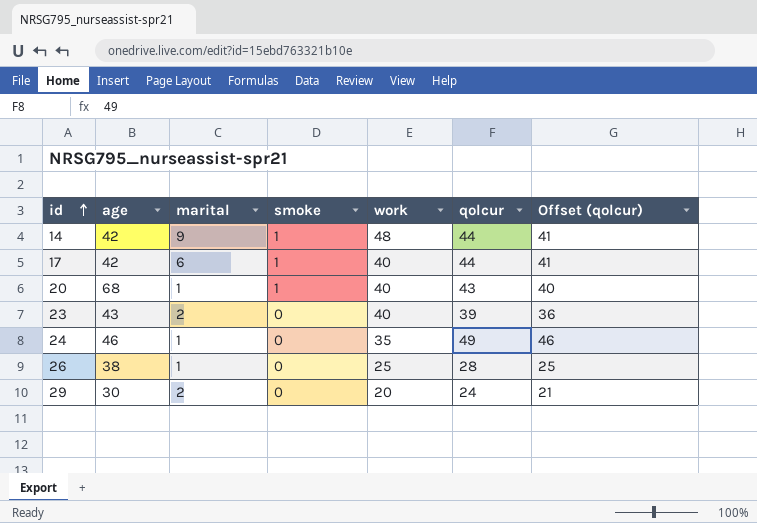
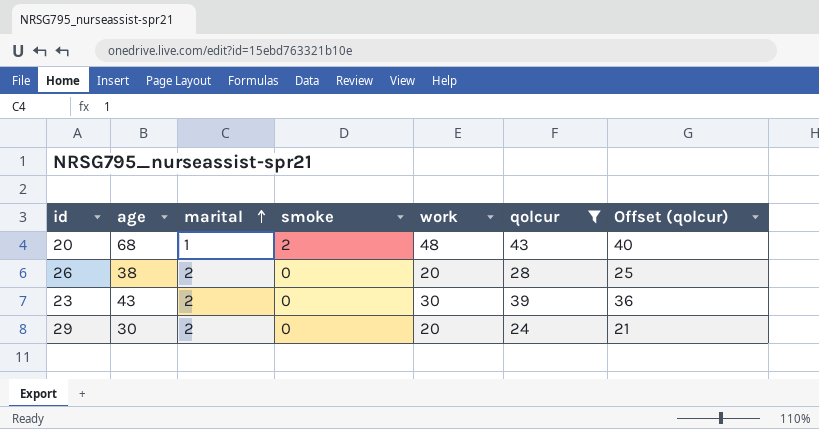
filter: none -> qolcur <= 43
row order: id ascending -> marital ascending
20 | smoke: 1 -> 2
20 | work: 40 -> 48
26 | marital: 1 -> 2
26 | work: 25 -> 20
23 | work: 40 -> 30

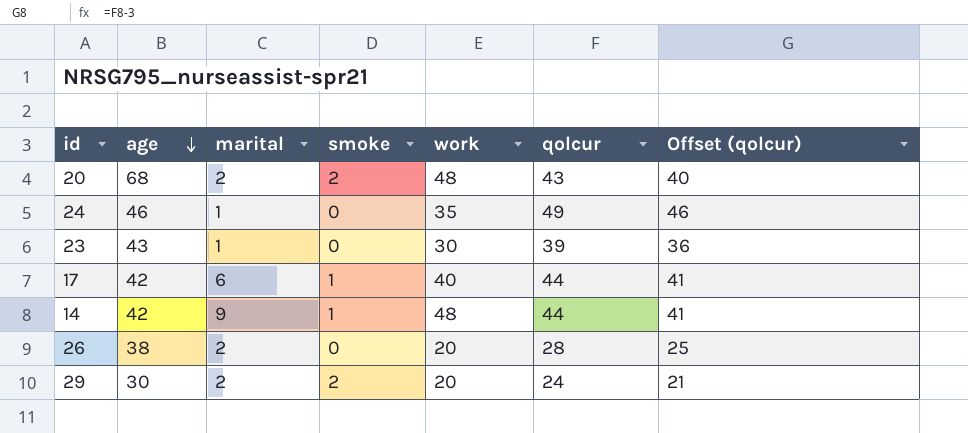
filter: qolcur <= 43 -> none
row order: marital ascending -> age descending
20 | marital: 1 -> 2
23 | marital: 2 -> 1
29 | smoke: 0 -> 2

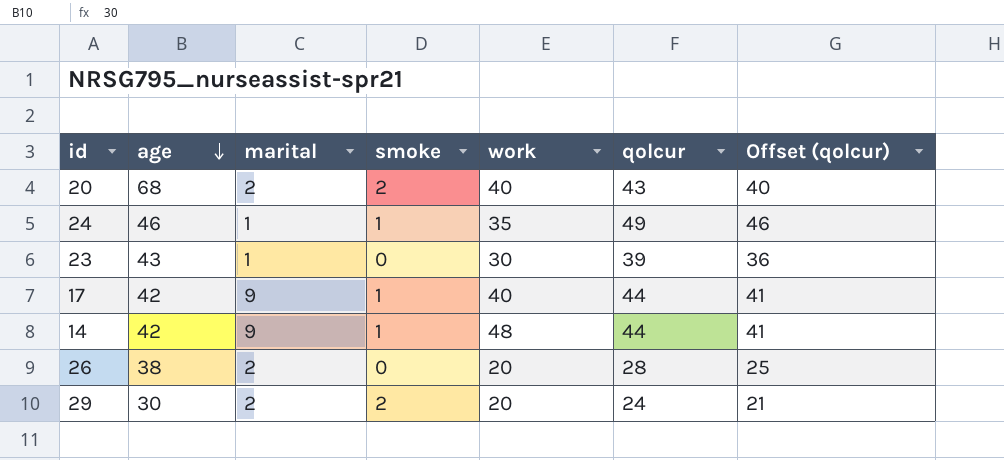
20 | work: 48 -> 40
24 | smoke: 0 -> 1
17 | marital: 6 -> 9

